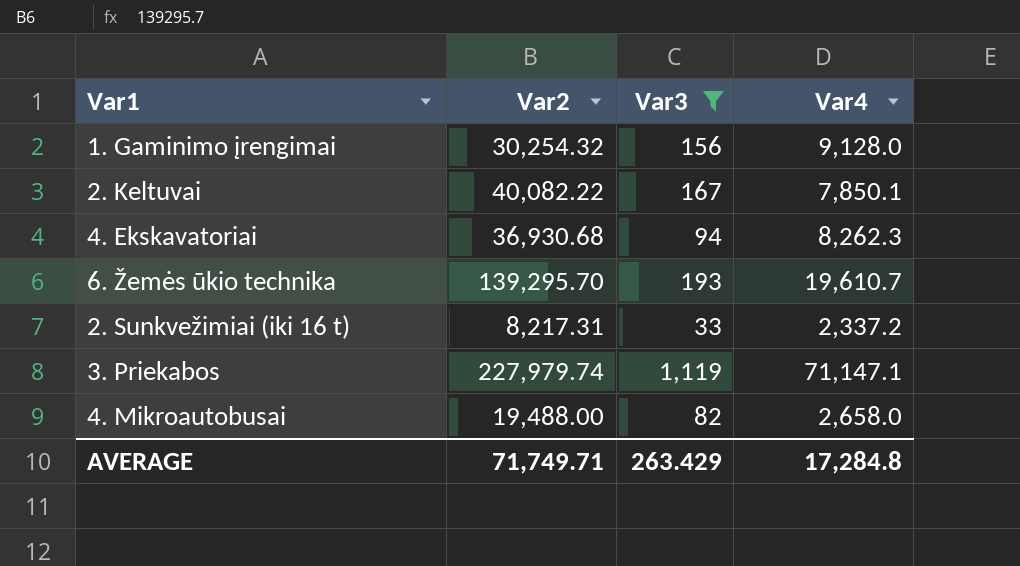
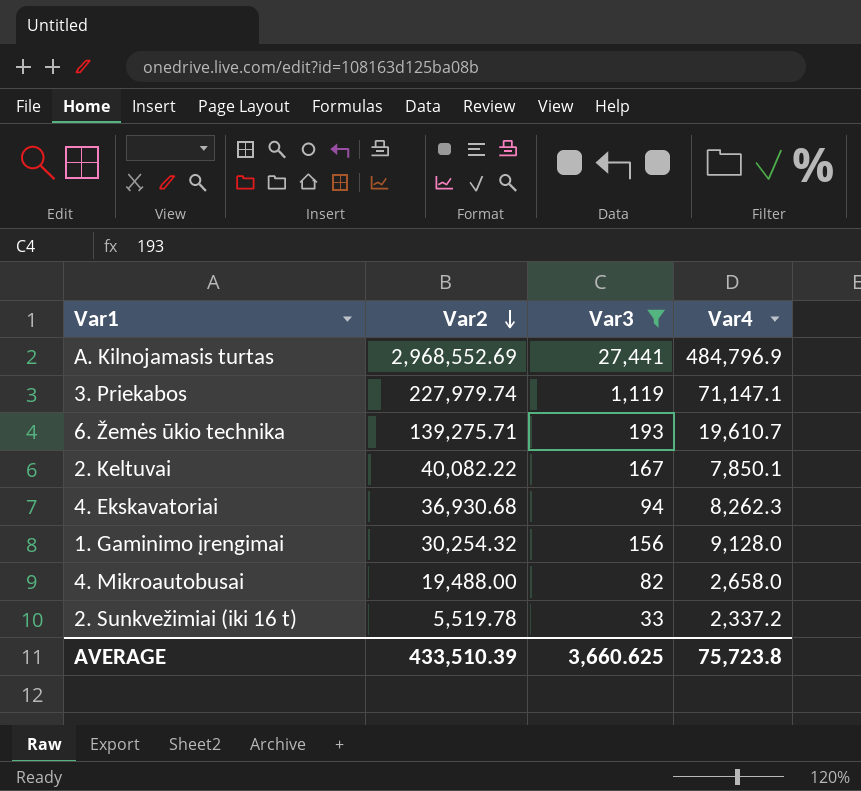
row order: none -> Var2 descending
row A. Kilnojamasis turtas: none -> 2,968,552.69 | 27,441 | 484,796.9
6. Žemės ūkio technika | Var2: 139,295.70 -> 139,275.71
2. Sunkvežimiai (iki 16 t) | Var2: 8,217.31 -> 5,519.78
AVERAGE | Var2: 71,749.71 -> 433,510.39
AVERAGE | Var3: 263.429 -> 3,660.625
AVERAGE | Var4: 17,284.8 -> 75,723.8

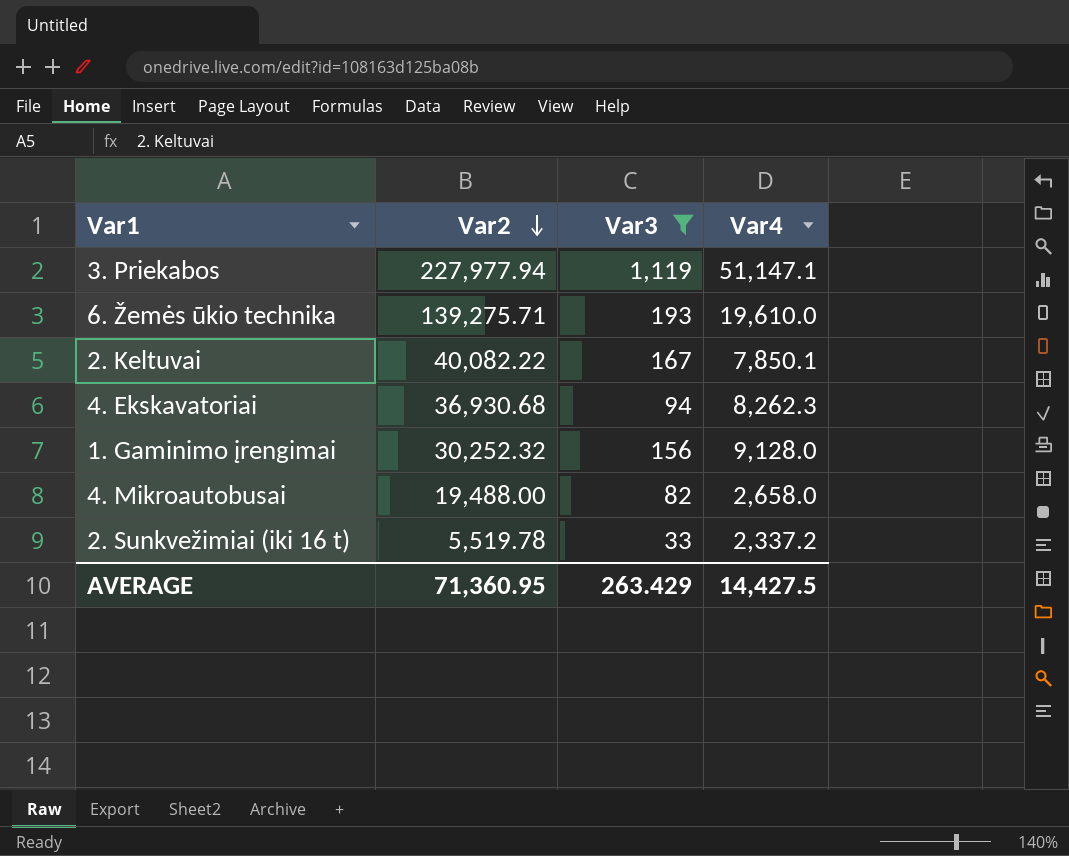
row A. Kilnojamasis turtas: 2,968,552.69 | 27,441 | 484,796.9 -> none
3. Priekabos | Var2: 227,979.74 -> 227,977.94
3. Priekabos | Var4: 71,147.1 -> 51,147.1
6. Žemės ūkio technika | Var4: 19,610.7 -> 19,610.0
1. Gaminimo įrengimai | Var2: 30,254.32 -> 30,252.32
AVERAGE | Var2: 433,510.39 -> 71,360.95
AVERAGE | Var3: 3,660.625 -> 263.429
AVERAGE | Var4: 75,723.8 -> 14,427.5

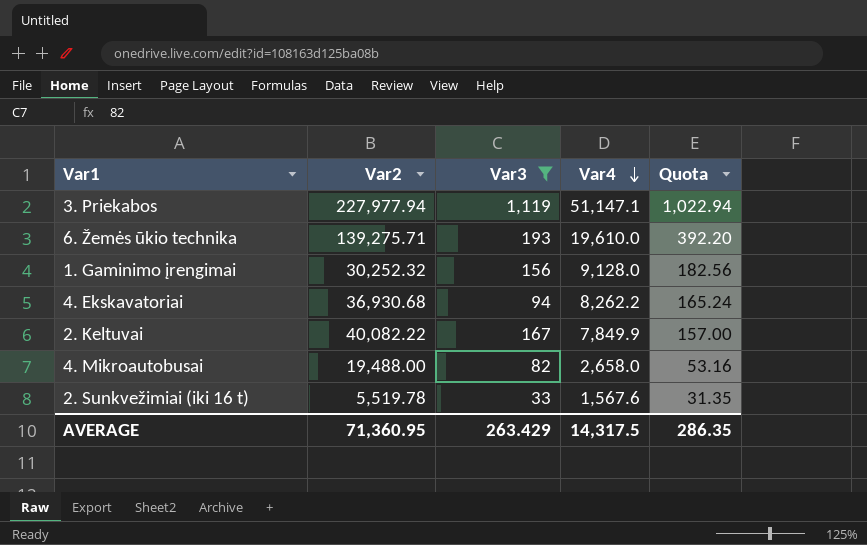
row order: Var2 descending -> Var4 descending
column Quota | formula: none -> [Var4] * 0.02
4. Ekskavatoriai | Var4: 8,262.3 -> 8,262.2
2. Keltuvai | Var4: 7,850.1 -> 7,849.9
2. Sunkvežimiai (iki 16 t) | Var4: 2,337.2 -> 1,567.6
AVERAGE | Var4: 14,427.5 -> 14,317.5

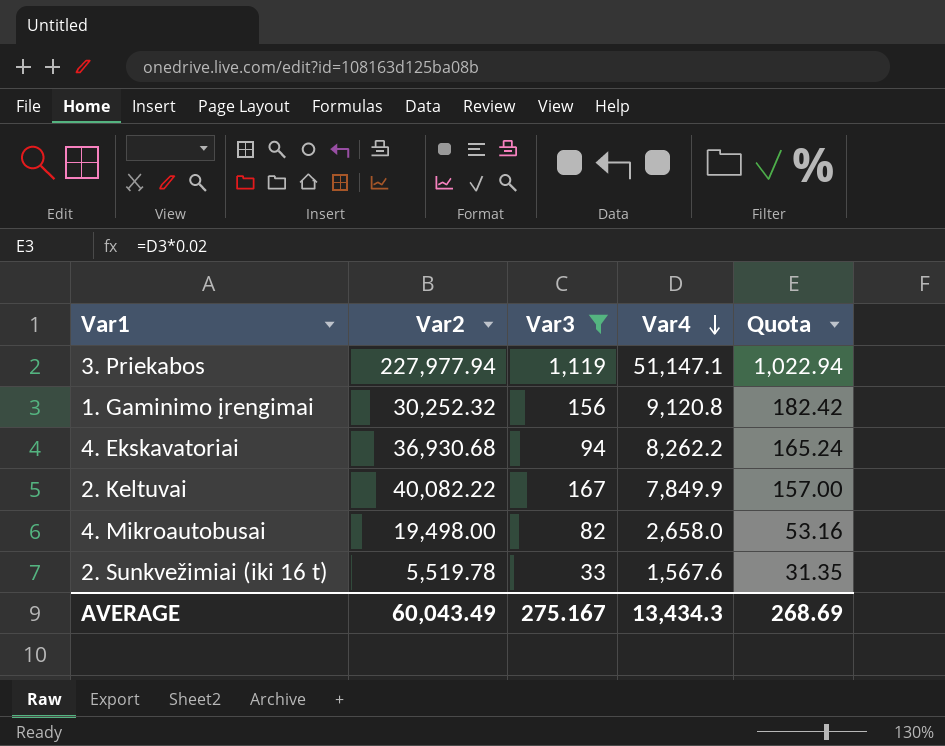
row 6. Žemės ūkio technika: 139,275.71 | 193 | 19,610.0 | 392.20 -> none
1. Gaminimo įrengimai | Var4: 9,128.0 -> 9,120.8
1. Gaminimo įrengimai | Quota: 182.56 -> 182.42
4. Mikroautobusai | Var2: 19,488.00 -> 19,498.00
AVERAGE | Var2: 71,360.95 -> 60,043.49
AVERAGE | Var3: 263.429 -> 275.167
AVERAGE | Var4: 14,317.5 -> 13,434.3
AVERAGE | Quota: 286.35 -> 268.69

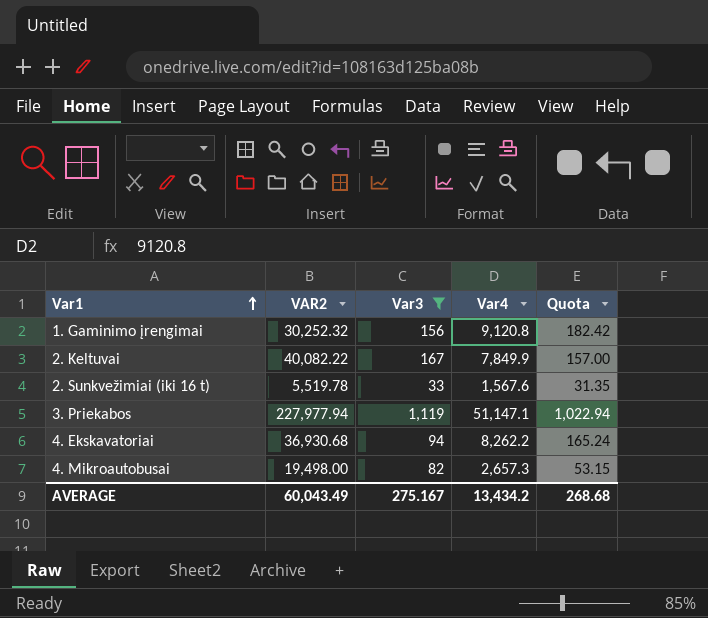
row order: Var4 descending -> Var1 ascending
column name: Var2 -> VAR2
4. Mikroautobusai | Var4: 2,658.0 -> 2,657.3
4. Mikroautobusai | Quota: 53.16 -> 53.15
AVERAGE | Var4: 13,434.3 -> 13,434.2
AVERAGE | Quota: 268.69 -> 268.68

